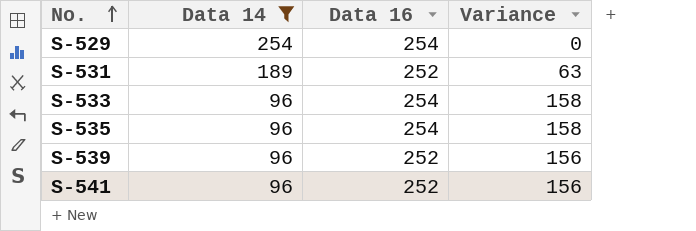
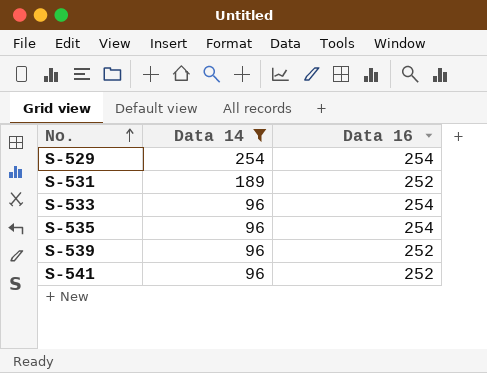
column Variance | formula: [Data 16] - [Data 14] -> none

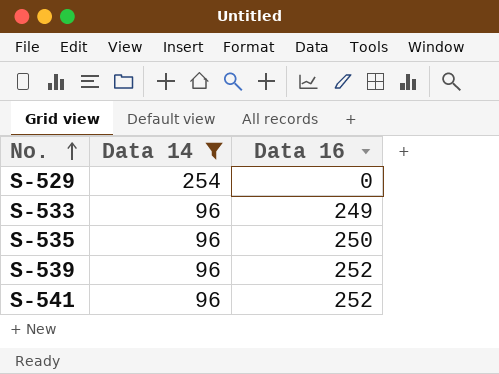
row S-531: 189 | 252 -> none
S-529 | Data 16: 254 -> 0
S-533 | Data 16: 254 -> 249
S-535 | Data 16: 254 -> 250

